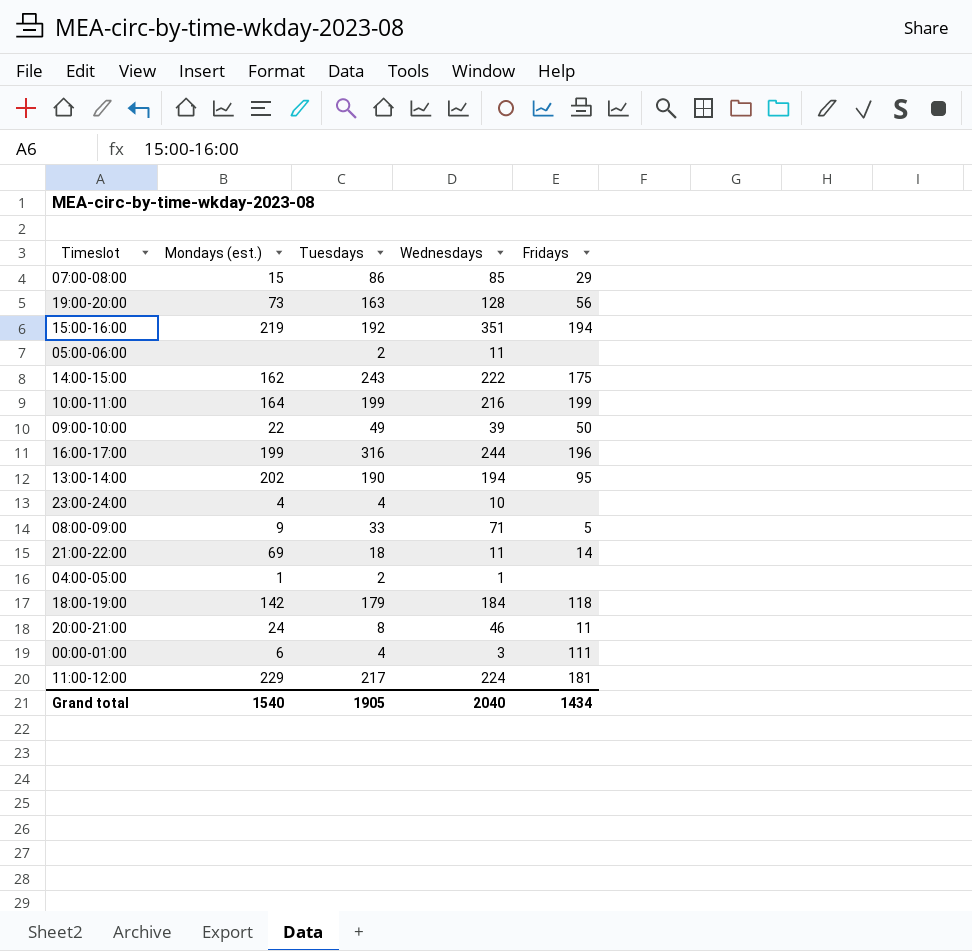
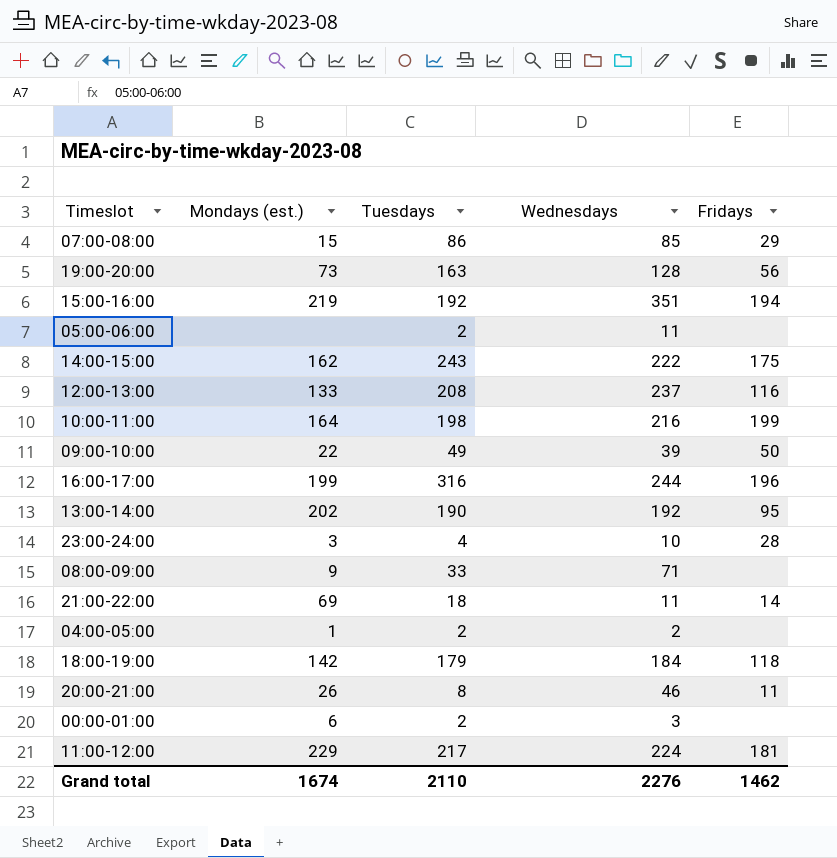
row 12:00-13:00: none -> 133 | 208 | 237 | 116
10:00-11:00 | Tuesdays: 199 -> 198
13:00-14:00 | Wednesdays: 194 -> 192
23:00-24:00 | Mondays (est.): 4 -> 3
23:00-24:00 | Fridays: none -> 28
08:00-09:00 | Fridays: 5 -> none
04:00-05:00 | Wednesdays: 1 -> 2
20:00-21:00 | Mondays (est.): 24 -> 26
00:00-01:00 | Tuesdays: 4 -> 2
00:00-01:00 | Fridays: 111 -> none
Grand total | Mondays (est.): 1540 -> 1674
Grand total | Tuesdays: 1905 -> 2110
Grand total | Wednesdays: 2040 -> 2276
Grand total | Fridays: 1434 -> 1462

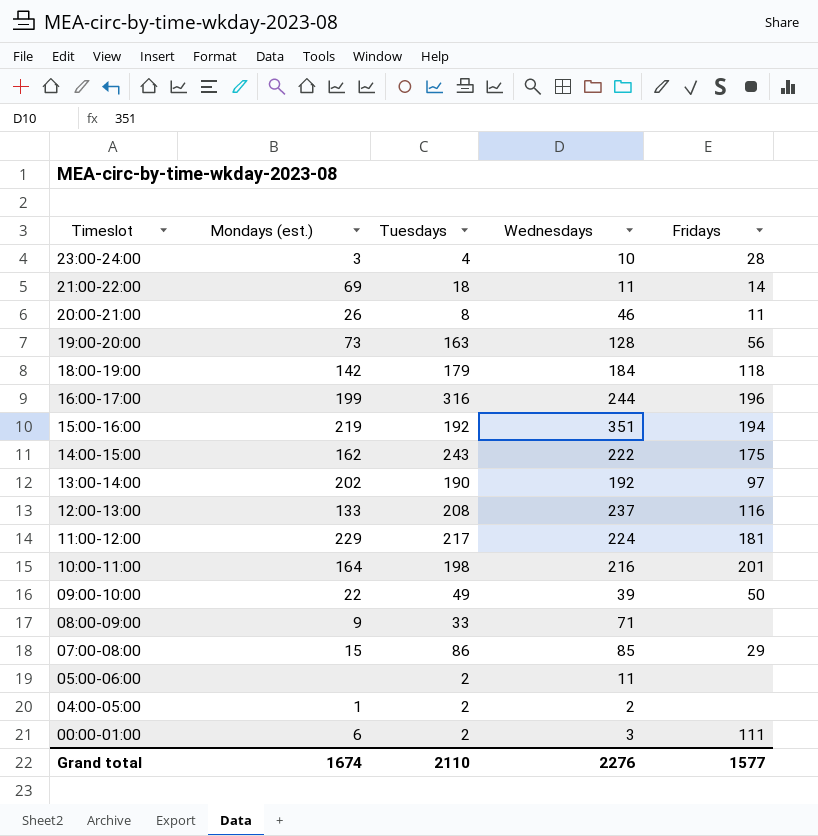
row order: none -> Timeslot descending
13:00-14:00 | Fridays: 95 -> 97
10:00-11:00 | Fridays: 199 -> 201
00:00-01:00 | Fridays: none -> 111
Grand total | Fridays: 1462 -> 1577

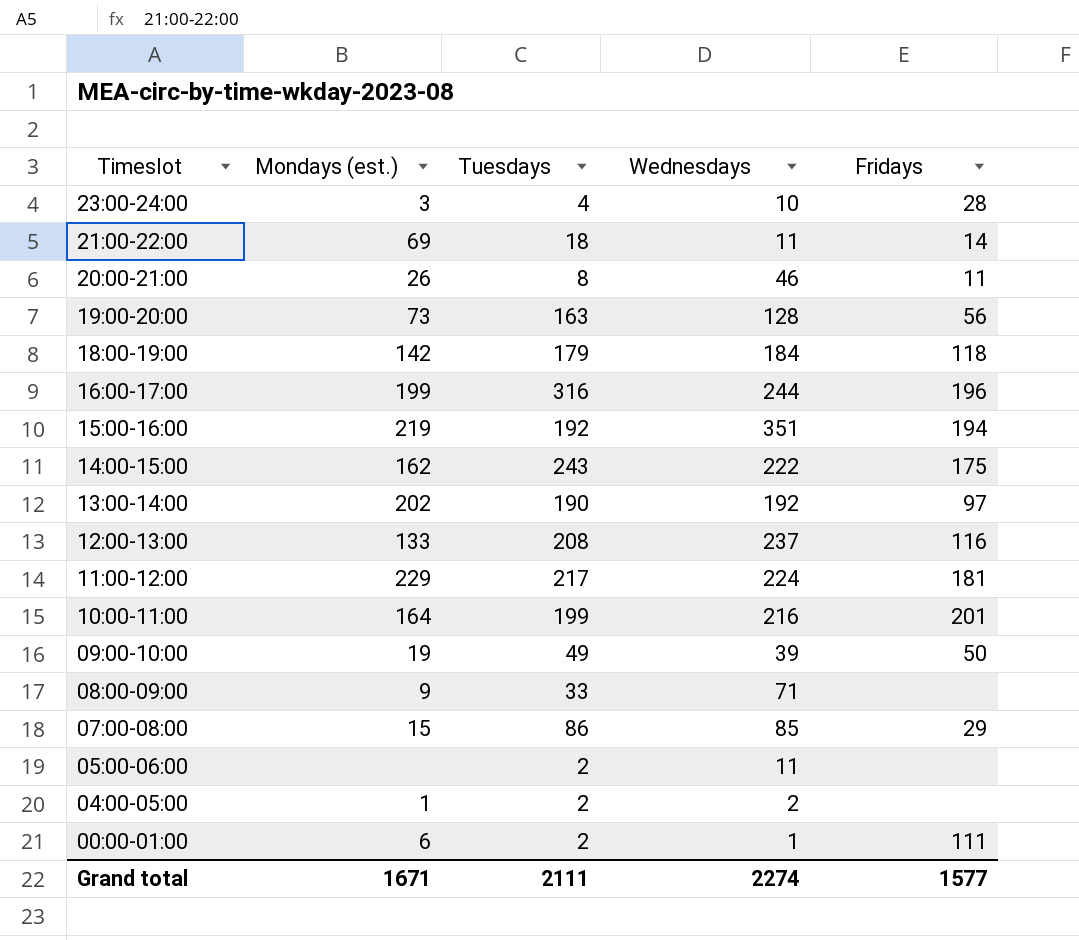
10:00-11:00 | Tuesdays: 198 -> 199
09:00-10:00 | Mondays (est.): 22 -> 19
00:00-01:00 | Wednesdays: 3 -> 1
Grand total | Mondays (est.): 1674 -> 1671
Grand total | Tuesdays: 2110 -> 2111
Grand total | Wednesdays: 2276 -> 2274

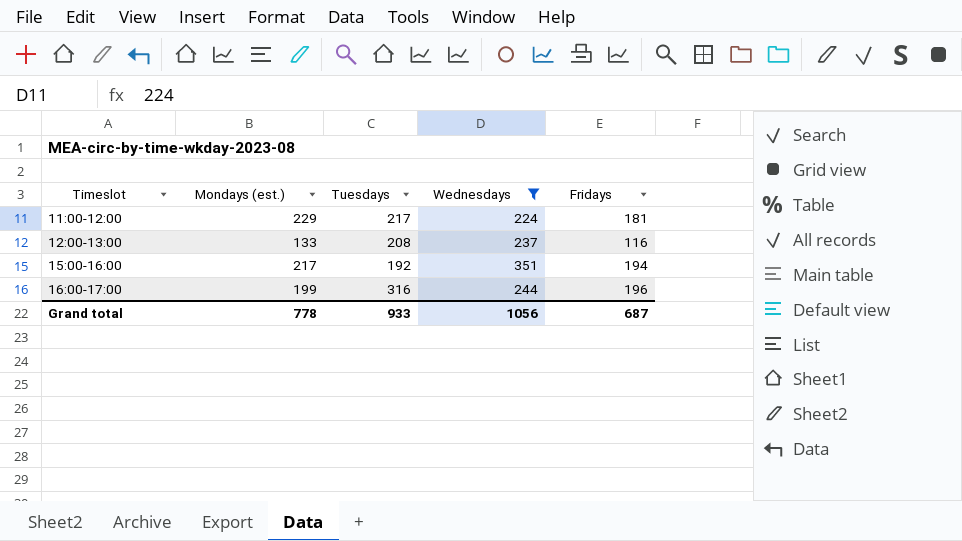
filter: none -> Wednesdays >= 224
row order: Timeslot descending -> Timeslot ascending
15:00-16:00 | Mondays (est.): 219 -> 217
Grand total | Mondays (est.): 1671 -> 778
Grand total | Tuesdays: 2111 -> 933
Grand total | Wednesdays: 2274 -> 1056
Grand total | Fridays: 1577 -> 687

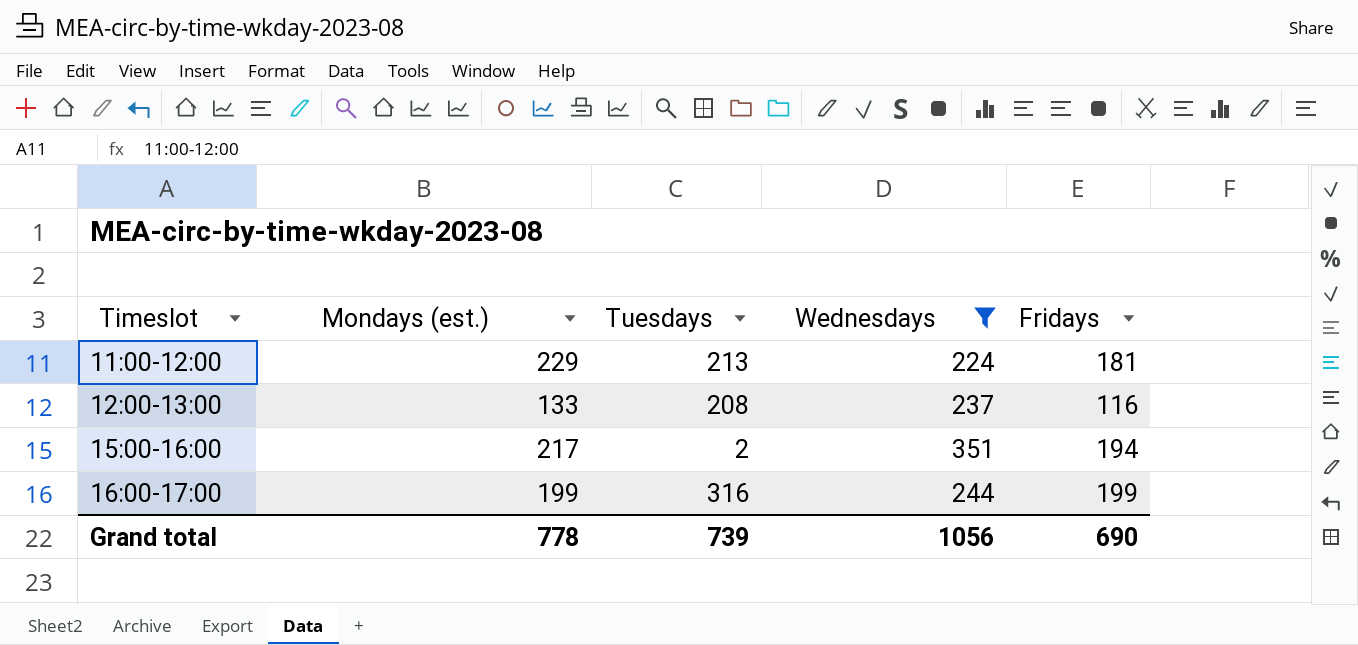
11:00-12:00 | Tuesdays: 217 -> 213
15:00-16:00 | Tuesdays: 192 -> 2
16:00-17:00 | Fridays: 196 -> 199
Grand total | Tuesdays: 933 -> 739
Grand total | Fridays: 687 -> 690

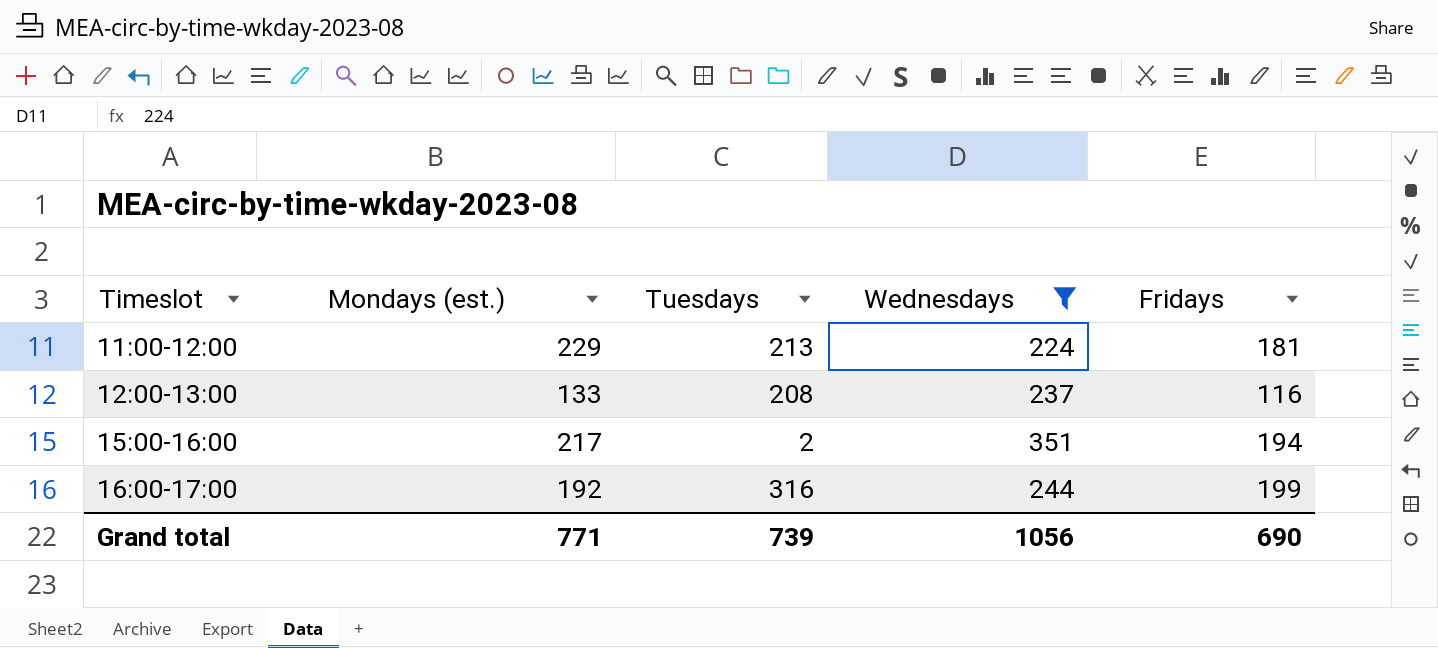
16:00-17:00 | Mondays (est.): 199 -> 192
Grand total | Mondays (est.): 778 -> 771

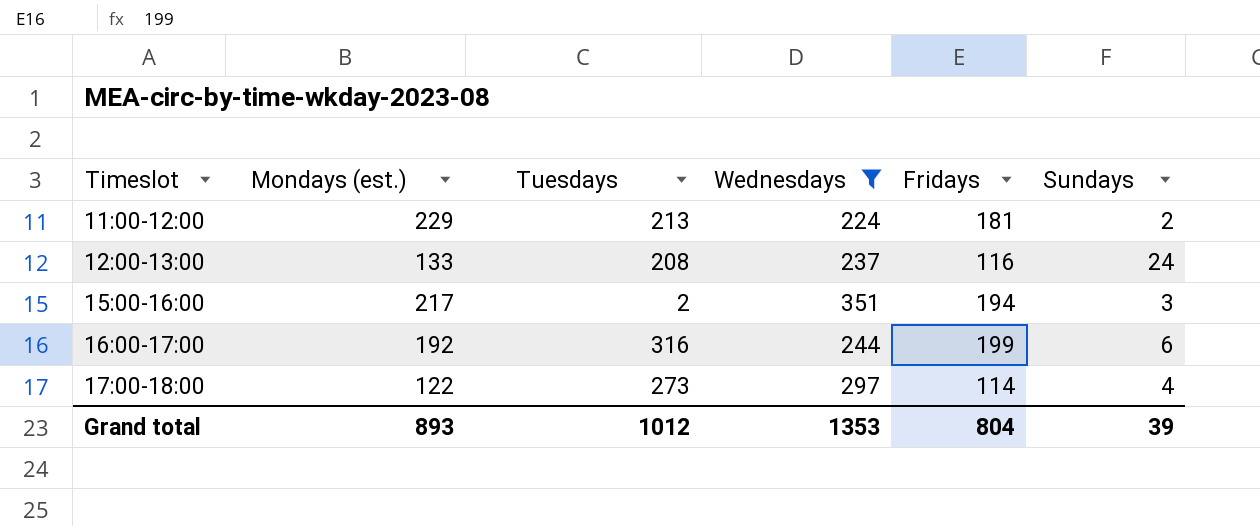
column Sundays | position: none -> 6
row 17:00-18:00: none -> 122 | 273 | 297 | 114 | 4
Grand total | Mondays (est.): 771 -> 893
Grand total | Tuesdays: 739 -> 1012
Grand total | Wednesdays: 1056 -> 1353
Grand total | Fridays: 690 -> 804

